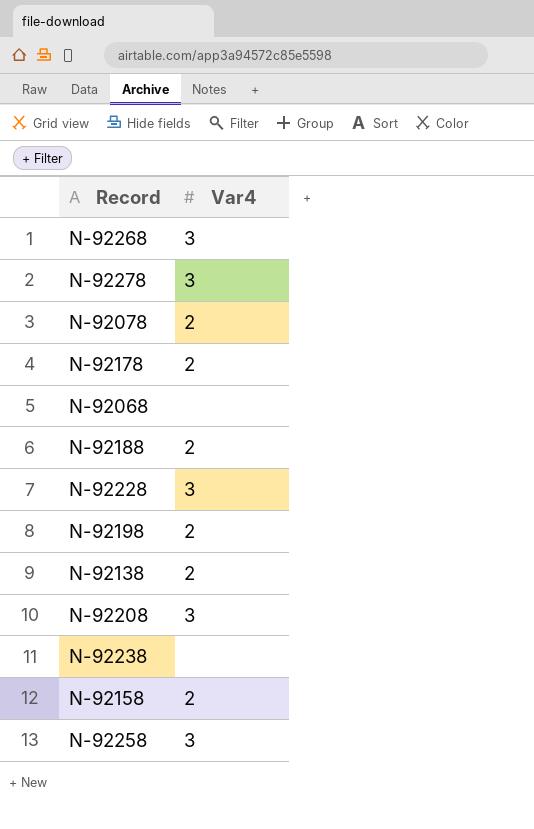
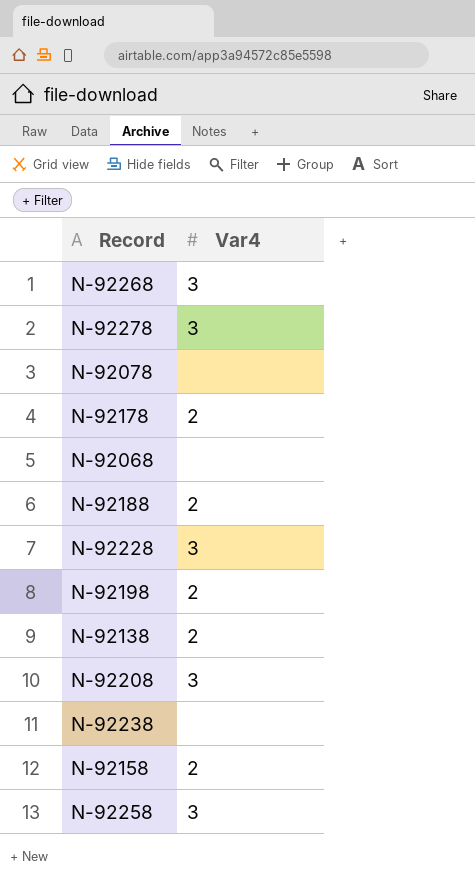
N-92078 | Var4: 2 -> none

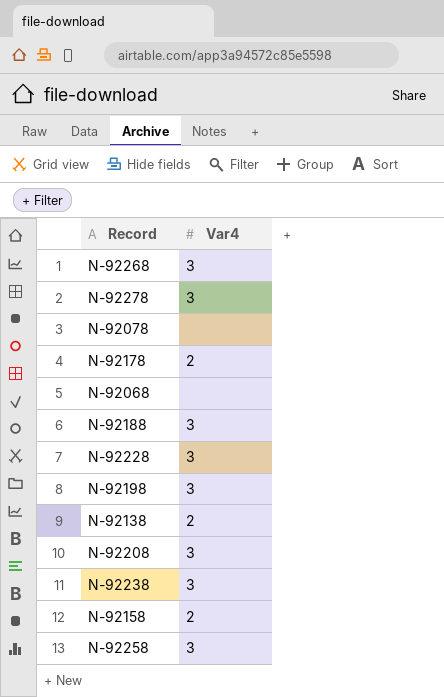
N-92188 | Var4: 2 -> 3
N-92198 | Var4: 2 -> 3
N-92238 | Var4: none -> 3

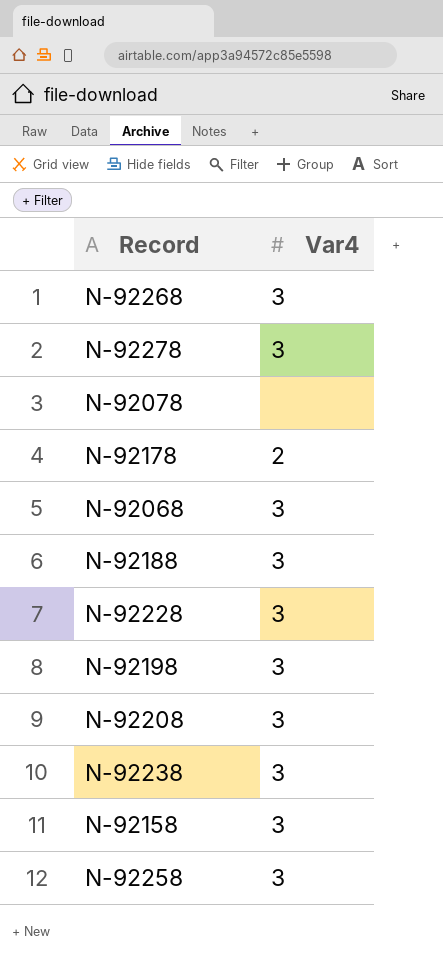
row N-92138: 2 -> none
N-92068 | Var4: none -> 3
N-92158 | Var4: 2 -> 3

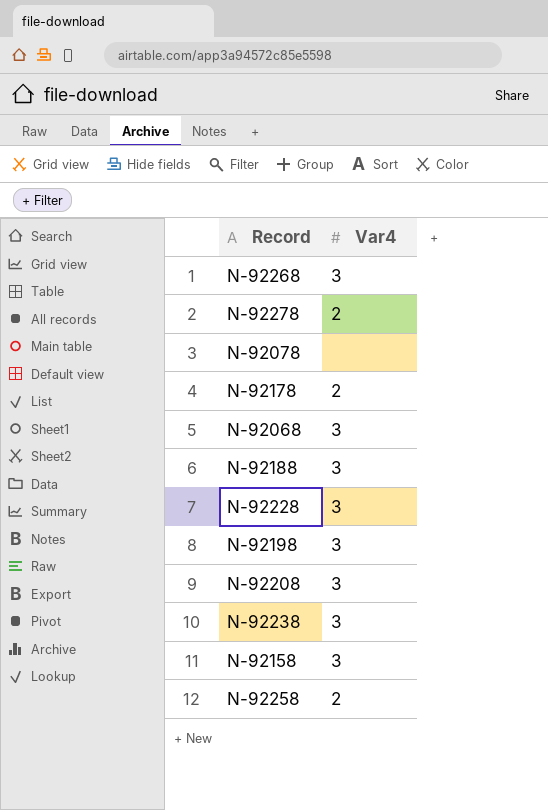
N-92278 | Var4: 3 -> 2
N-92258 | Var4: 3 -> 2

